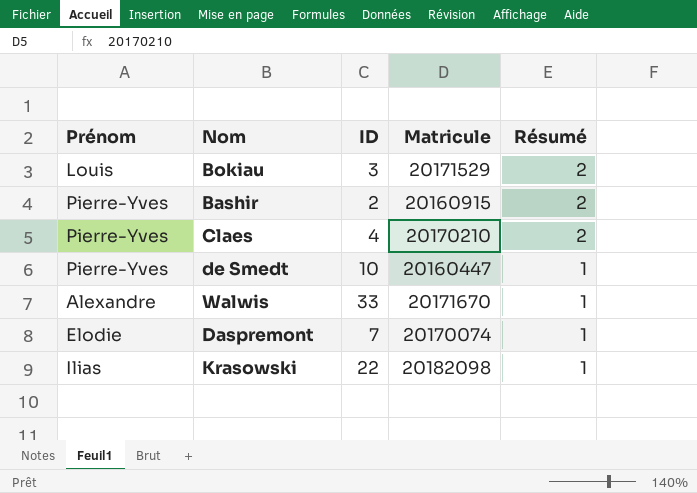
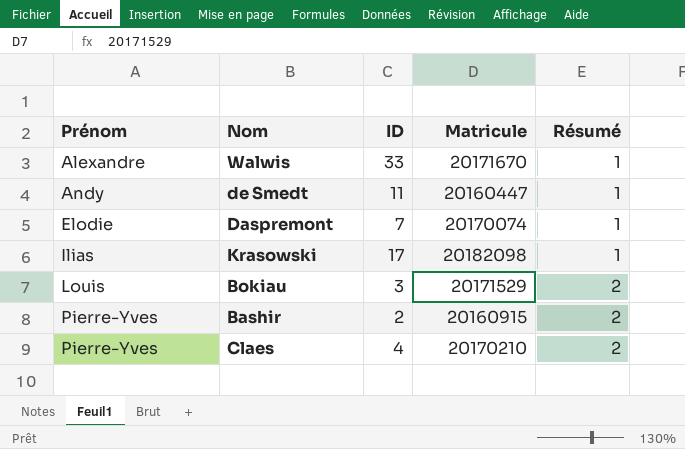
row order: Résumé descending -> Prénom ascending
de Smedt | Prénom: Pierre-Yves -> Andy
de Smedt | ID: 10 -> 11
Krasowski | ID: 22 -> 17

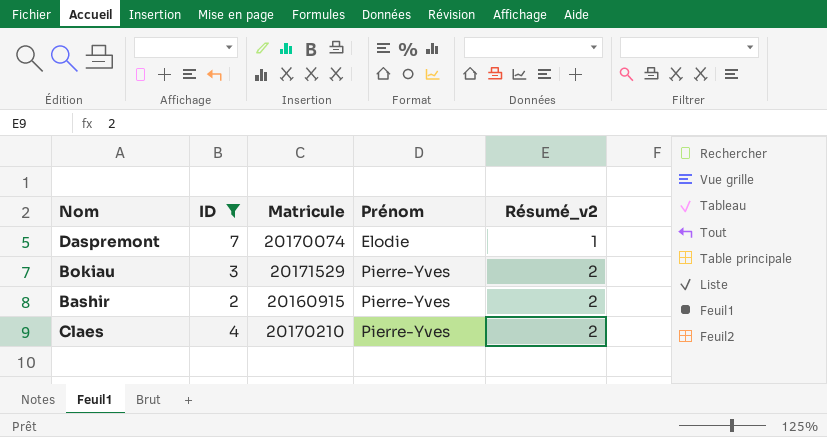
filter: none -> ID <= 7
column Prénom | position: 1 -> 4
column name: Résumé -> Résumé_v2
Bokiau | Prénom: Louis -> Pierre-Yves

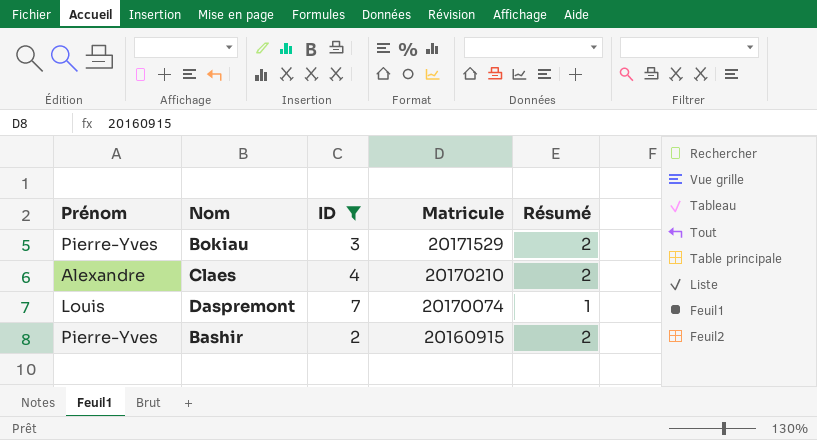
row order: Prénom ascending -> Matricule descending
column Prénom | position: 4 -> 1
column name: Résumé_v2 -> Résumé
Claes | Prénom: Pierre-Yves -> Alexandre
Daspremont | Prénom: Elodie -> Louis

